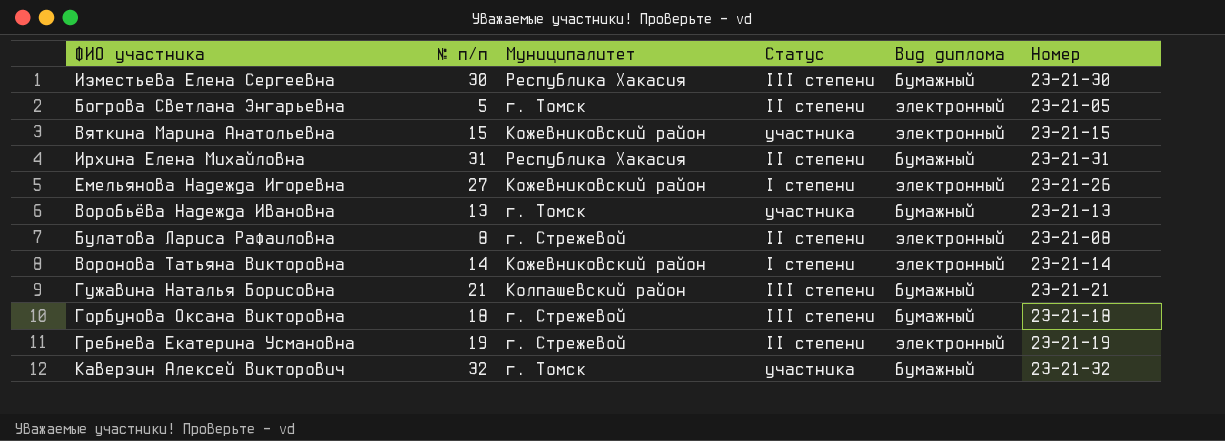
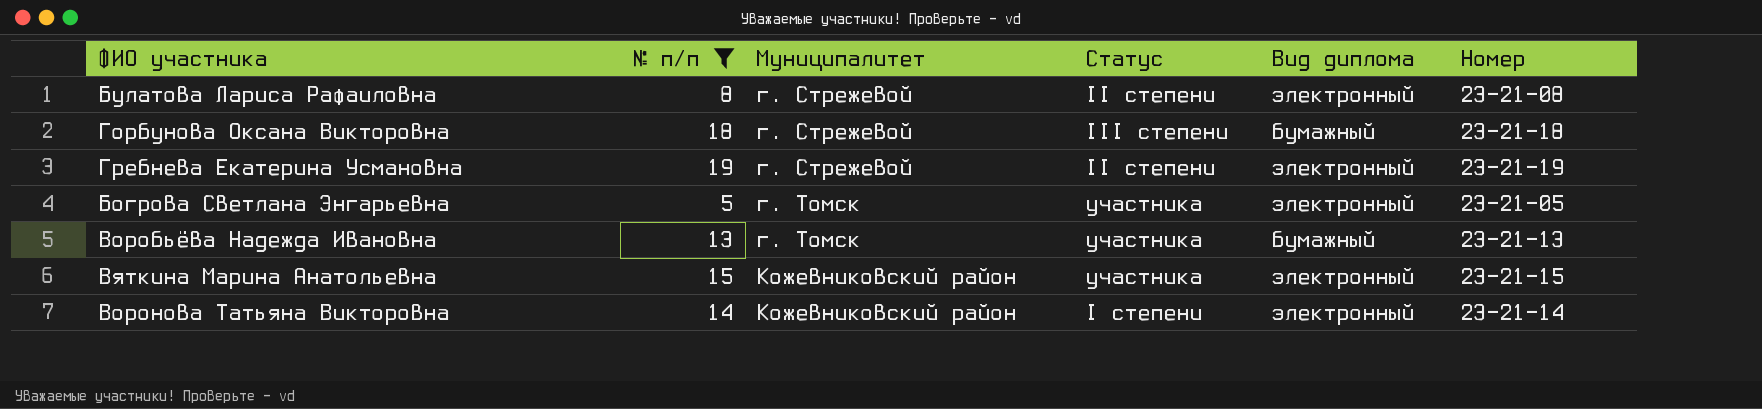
filter: none -> № п/п <= 19
row order: none -> Муниципалитет ascending
Богрова Светлана Энгарьевна | Статус: II степени -> участника

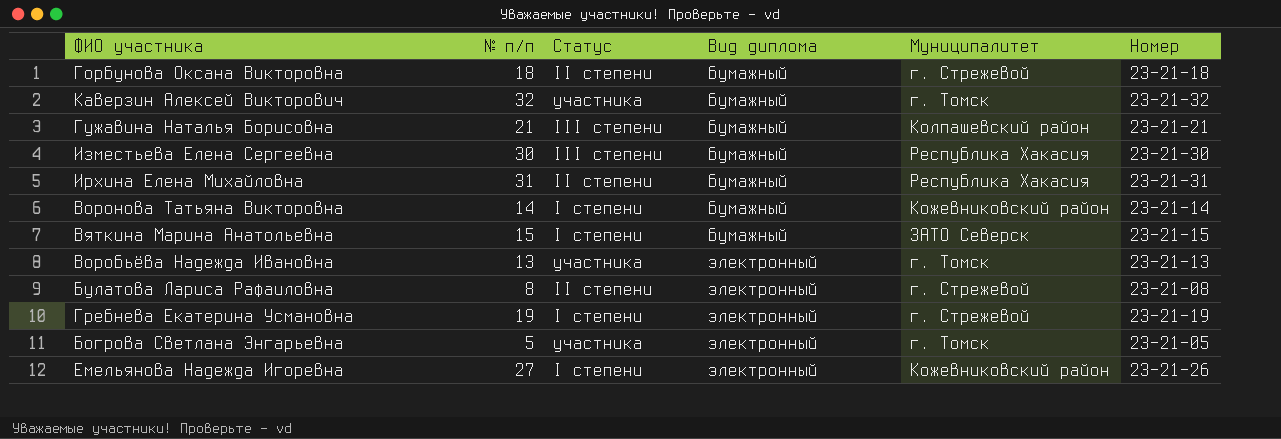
filter: № п/п <= 19 -> none
row order: Муниципалитет ascending -> Вид диплома ascending
column Муниципалитет | position: 3 -> 5
Горбунова Оксана Викторовна | Статус: III степени -> II степени
Воронова Татьяна Викторовна | Вид диплома: электронный -> бумажный
Вяткина Марина Анатольевна | Статус: участника -> I степени
Вяткина Марина Анатольевна | Вид диплома: электронный -> бумажный
Вяткина Марина Анатольевна | Муниципалитет: Кожевниковский район -> ЗАТО Северск
Воробьёва Надежда Ивановна | Вид диплома: бумажный -> электронный
Гребнева Екатерина Усмановна | Статус: II степени -> I степени

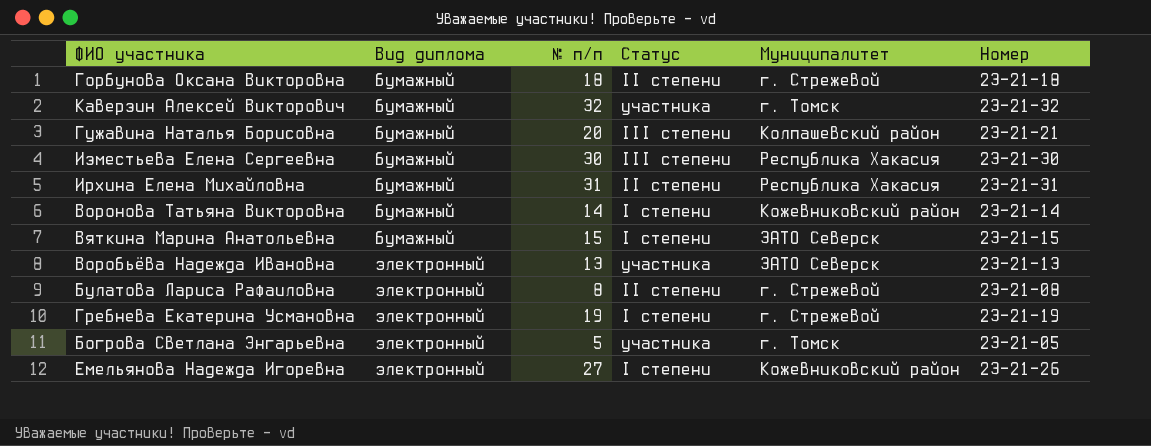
column Вид диплома | position: 4 -> 2
Гужавина Наталья Борисовна | № п/п: 21 -> 20
Воробьёва Надежда Ивановна | Муниципалитет: г. Томск -> ЗАТО Северск

